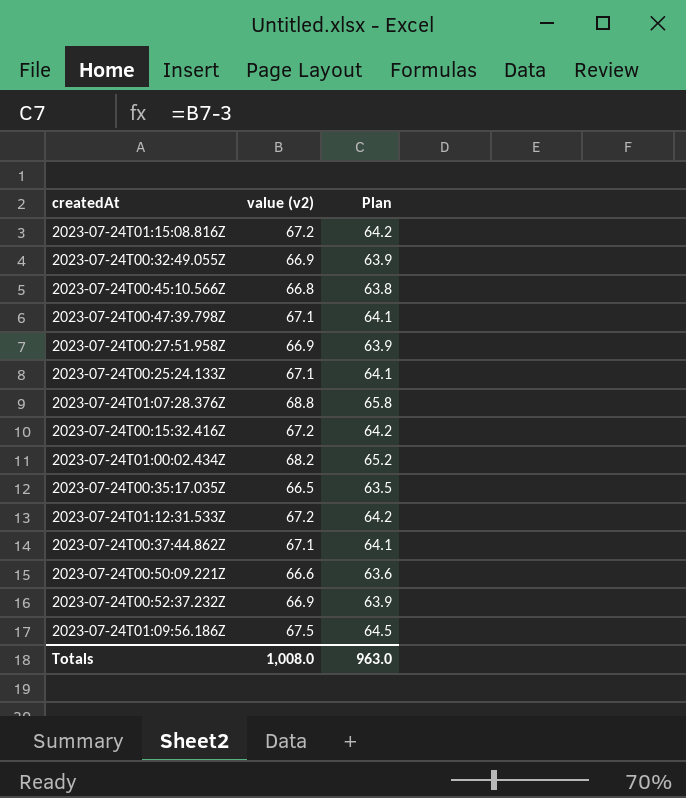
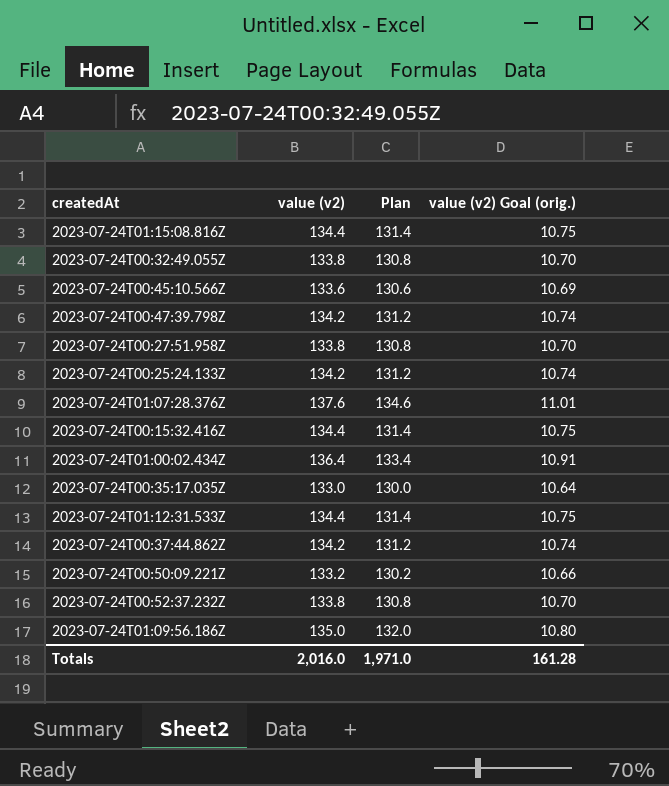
column value (v2) Goal (orig.) | formula: none -> [value (v2)] * 0.08
2023-07-24T01:15:08.816Z | value (v2): 67.2 -> 134.4
2023-07-24T01:15:08.816Z | Plan: 64.2 -> 131.4
2023-07-24T00:32:49.055Z | value (v2): 66.9 -> 133.8
2023-07-24T00:32:49.055Z | Plan: 63.9 -> 130.8
2023-07-24T00:45:10.566Z | value (v2): 66.8 -> 133.6
2023-07-24T00:45:10.566Z | Plan: 63.8 -> 130.6
2023-07-24T00:47:39.798Z | value (v2): 67.1 -> 134.2
2023-07-24T00:47:39.798Z | Plan: 64.1 -> 131.2
2023-07-24T00:27:51.958Z | value (v2): 66.9 -> 133.8
2023-07-24T00:27:51.958Z | Plan: 63.9 -> 130.8
2023-07-24T00:25:24.133Z | value (v2): 67.1 -> 134.2
2023-07-24T00:25:24.133Z | Plan: 64.1 -> 131.2
2023-07-24T01:07:28.376Z | value (v2): 68.8 -> 137.6
2023-07-24T01:07:28.376Z | Plan: 65.8 -> 134.6
2023-07-24T00:15:32.416Z | value (v2): 67.2 -> 134.4
2023-07-24T00:15:32.416Z | Plan: 64.2 -> 131.4
2023-07-24T01:00:02.434Z | value (v2): 68.2 -> 136.4
2023-07-24T01:00:02.434Z | Plan: 65.2 -> 133.4
2023-07-24T00:35:17.035Z | value (v2): 66.5 -> 133.0
2023-07-24T00:35:17.035Z | Plan: 63.5 -> 130.0
2023-07-24T01:12:31.533Z | value (v2): 67.2 -> 134.4
2023-07-24T01:12:31.533Z | Plan: 64.2 -> 131.4
2023-07-24T00:37:44.862Z | value (v2): 67.1 -> 134.2
2023-07-24T00:37:44.862Z | Plan: 64.1 -> 131.2
2023-07-24T00:50:09.221Z | value (v2): 66.6 -> 133.2
2023-07-24T00:50:09.221Z | Plan: 63.6 -> 130.2
2023-07-24T00:52:37.232Z | value (v2): 66.9 -> 133.8
2023-07-24T00:52:37.232Z | Plan: 63.9 -> 130.8
2023-07-24T01:09:56.186Z | value (v2): 67.5 -> 135.0
2023-07-24T01:09:56.186Z | Plan: 64.5 -> 132.0
Totals | value (v2): 1,008.0 -> 2,016.0
Totals | Plan: 963.0 -> 1,971.0

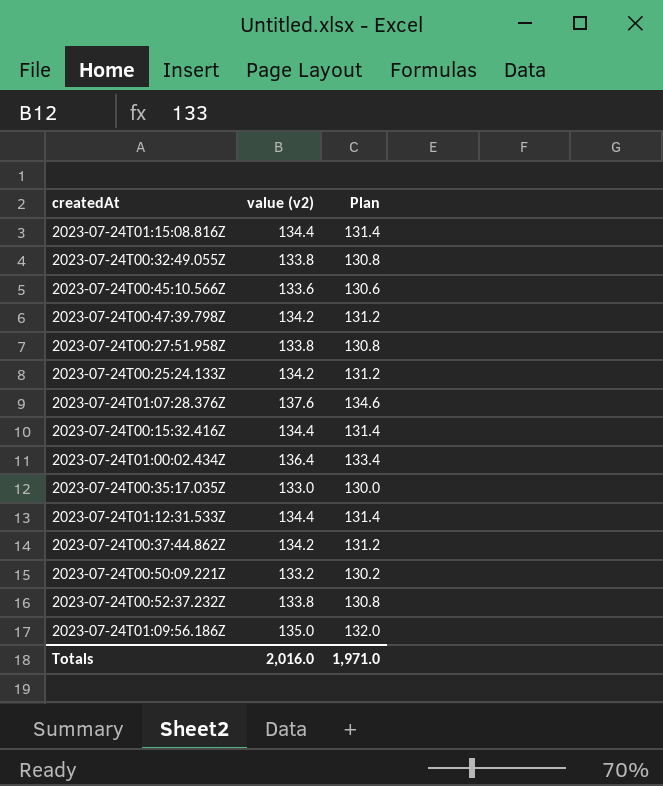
column value (v2) Goal (orig.) | formula: [value (v2)] * 0.08 -> none

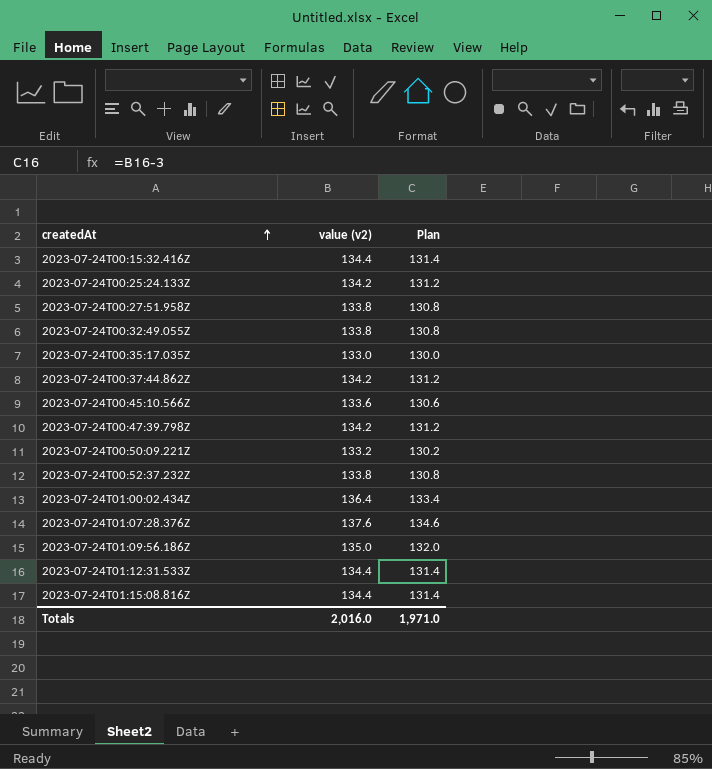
row order: none -> createdAt ascending

